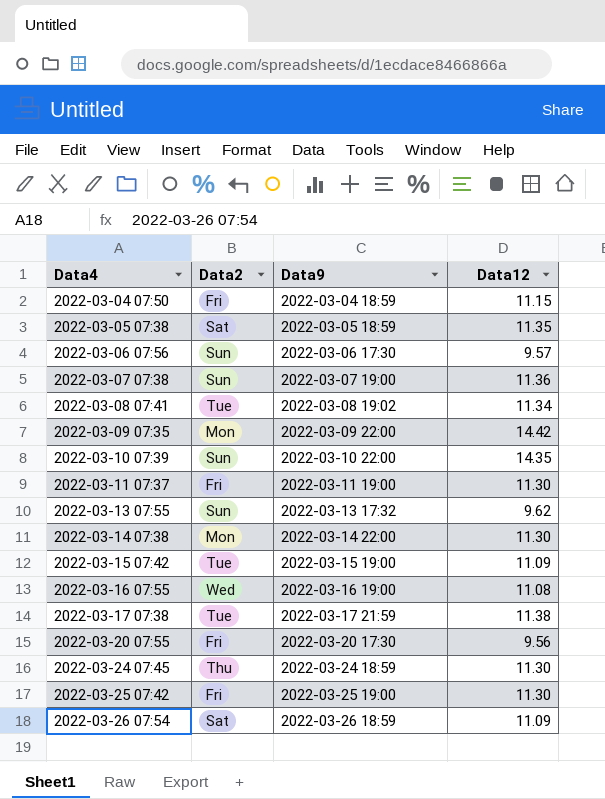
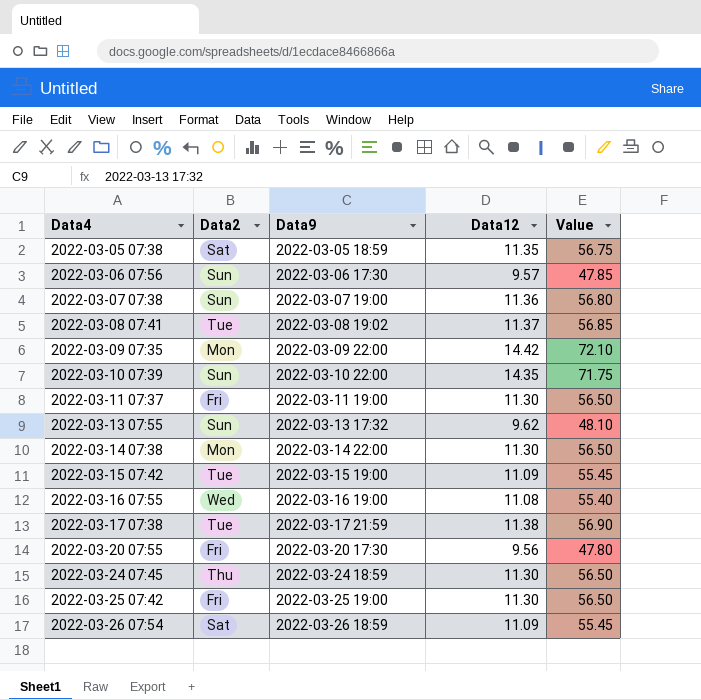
column Value | formula: none -> [Data12] * 5
row 2022-03-04 07:50: Fri | 2022-03-04 18:59 | 11.15 -> none
2022-03-08 07:41 | Data12: 11.34 -> 11.37

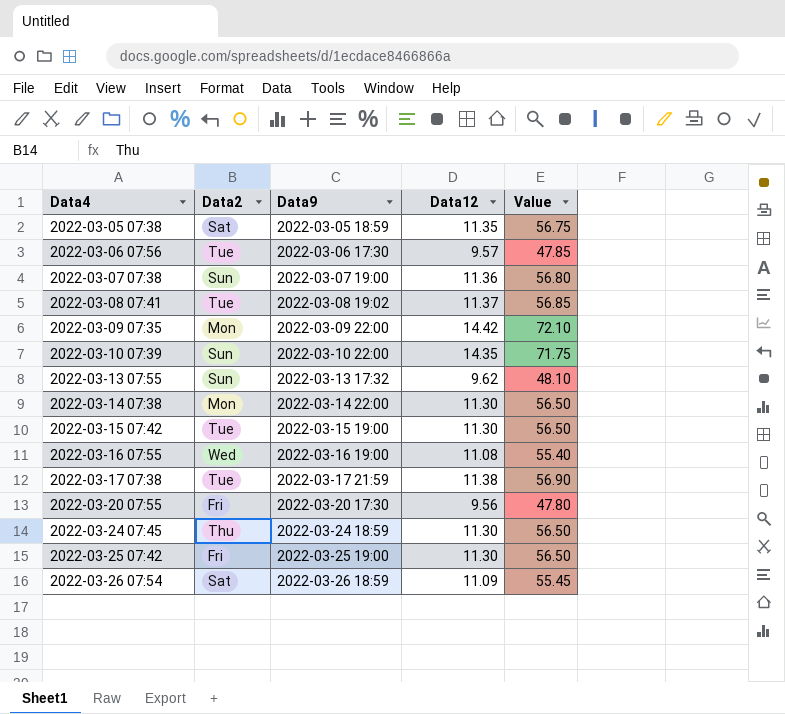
row 2022-03-11 07:37: Fri | 2022-03-11 19:00 | 11.30 | 56.50 -> none
2022-03-06 07:56 | Data2: Sun -> Tue
2022-03-15 07:42 | Data12: 11.09 -> 11.30
2022-03-15 07:42 | Value: 55.45 -> 56.50

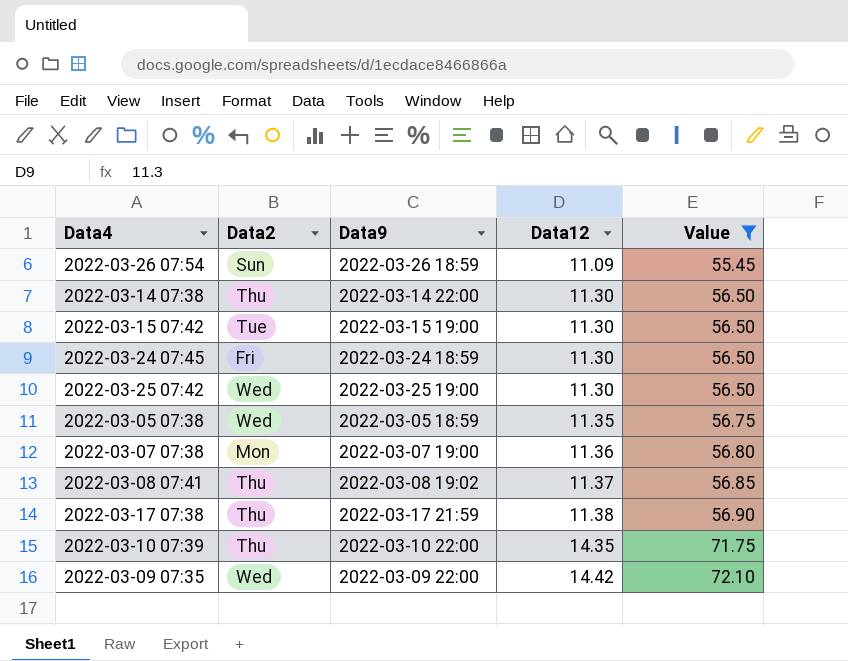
filter: none -> Value >= 55.45
row order: Data4 ascending -> Data12 ascending
2022-03-26 07:54 | Data2: Sat -> Sun
2022-03-14 07:38 | Data2: Mon -> Thu
2022-03-24 07:45 | Data2: Thu -> Fri
2022-03-25 07:42 | Data2: Fri -> Wed
2022-03-05 07:38 | Data2: Sat -> Wed
2022-03-07 07:38 | Data2: Sun -> Mon
2022-03-08 07:41 | Data2: Tue -> Thu
2022-03-17 07:38 | Data2: Tue -> Thu
2022-03-10 07:39 | Data2: Sun -> Thu
2022-03-09 07:35 | Data2: Mon -> Wed

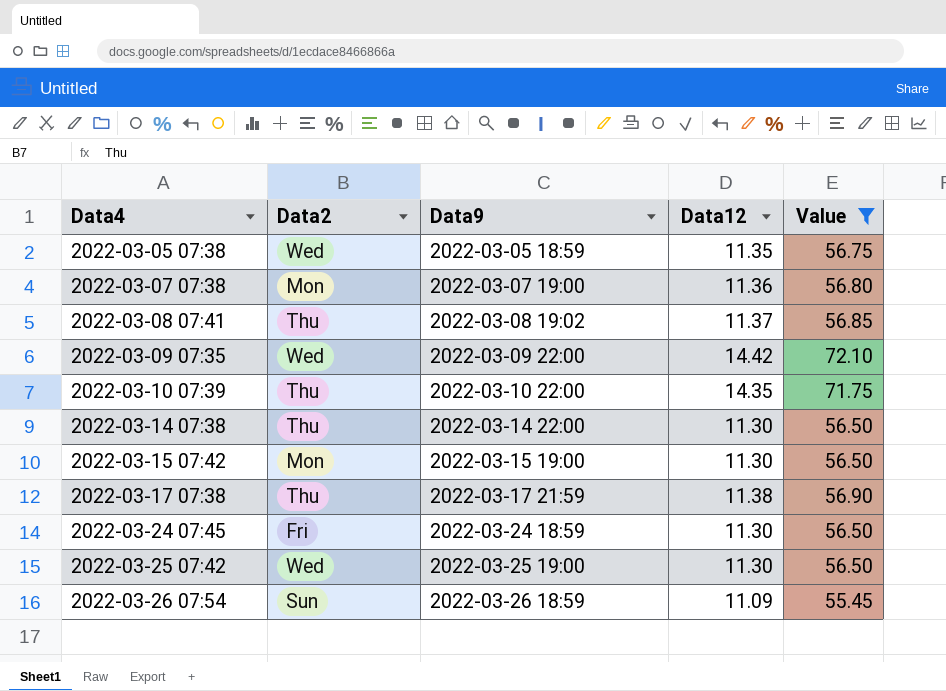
row order: Data12 ascending -> Data4 ascending
2022-03-15 07:42 | Data2: Tue -> Mon

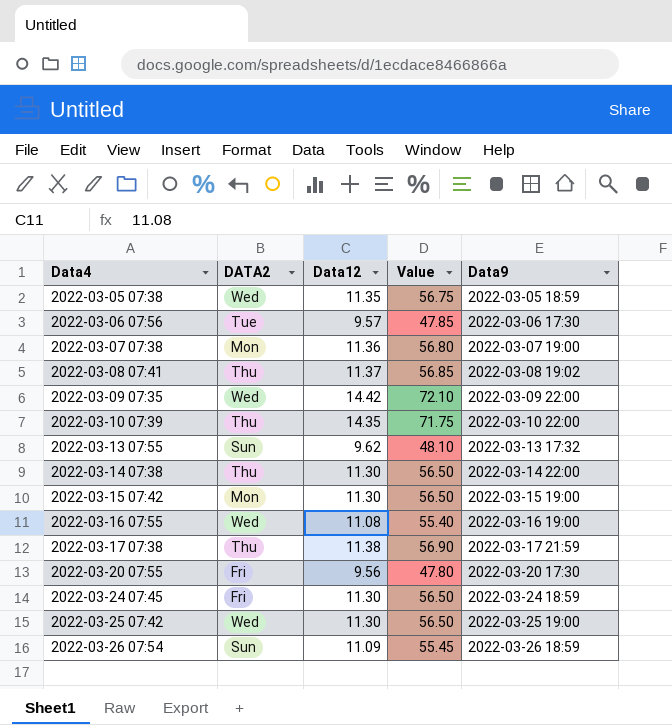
filter: Value >= 55.45 -> none
column name: Data2 -> DATA2
column Data9 | position: 3 -> 5

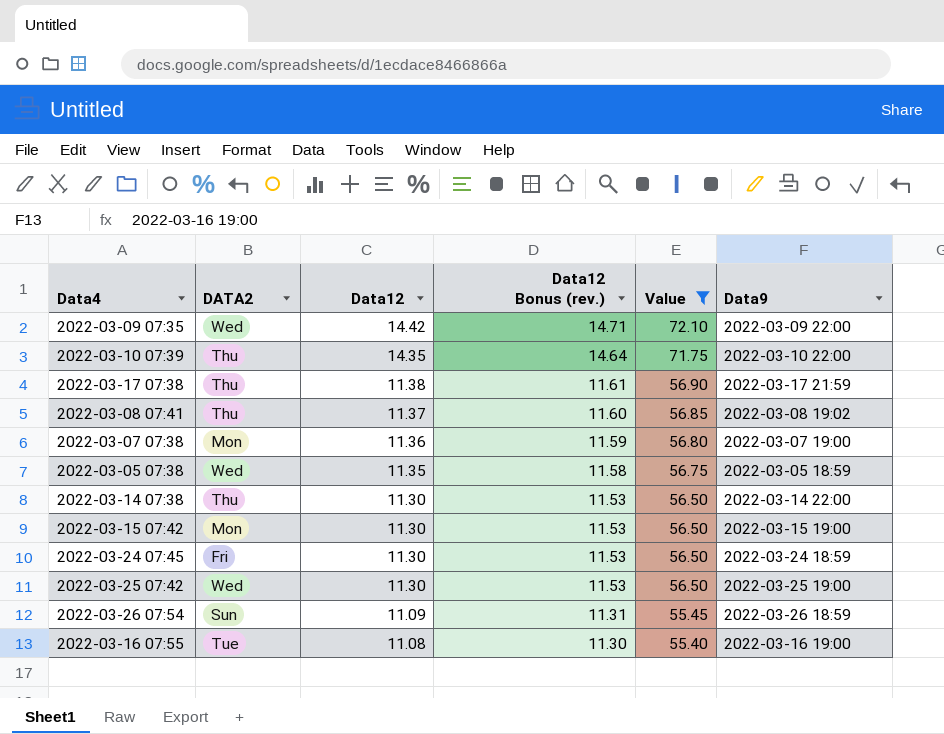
filter: none -> Value >= 55.40
row order: Data4 ascending -> Data12 descending
column Data12 Bonus (rev.) | formula: none -> [Data12] * 1.02
2022-03-16 07:55 | DATA2: Wed -> Tue

